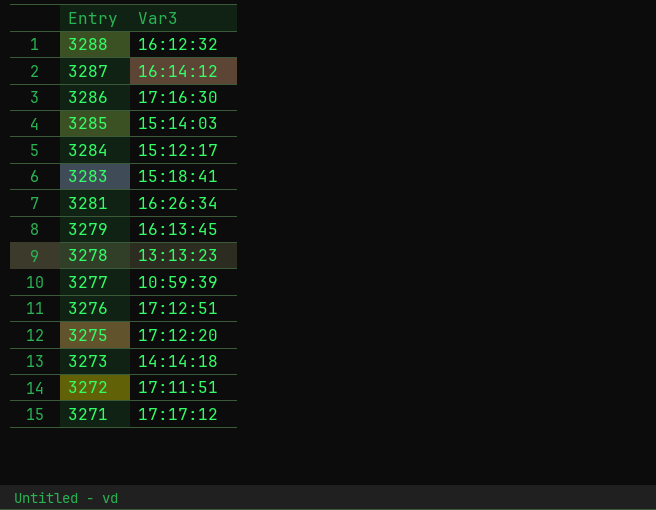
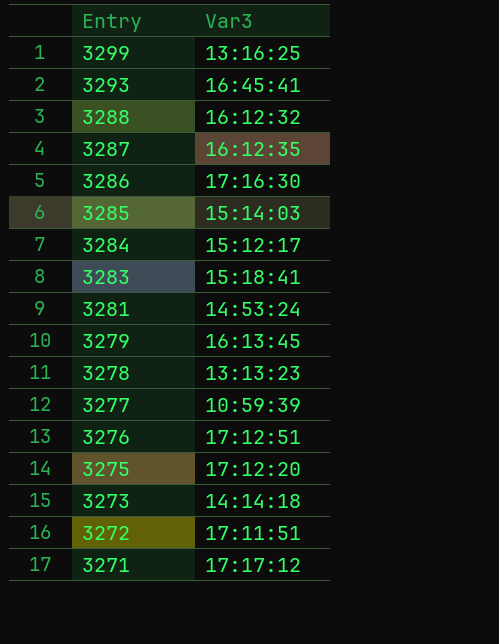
row 3299: none -> 13:16:25
row 3293: none -> 16:45:41
3287 | Var3: 16:14:12 -> 16:12:35
3281 | Var3: 16:26:34 -> 14:53:24

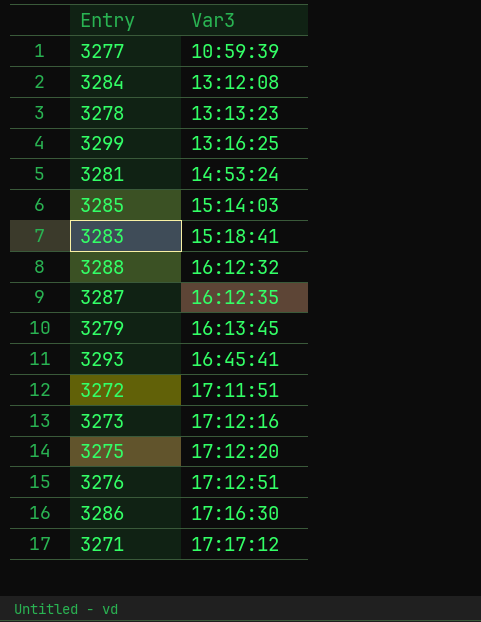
row order: Entry descending -> Var3 ascending
3284 | Var3: 15:12:17 -> 13:12:08
3273 | Var3: 14:14:18 -> 17:12:16

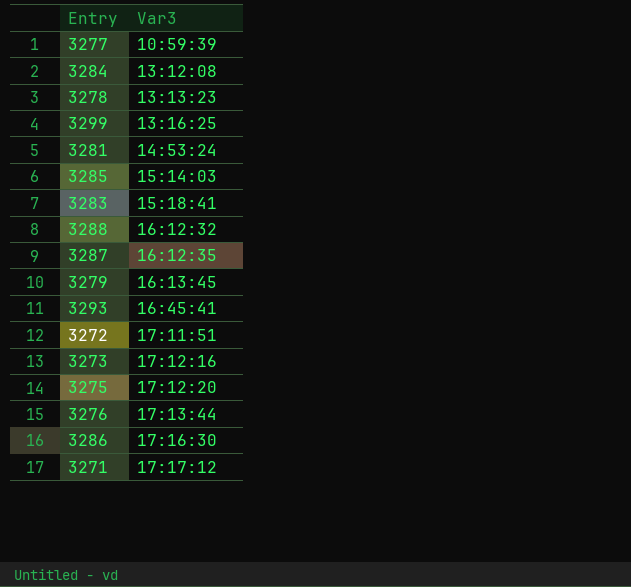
3276 | Var3: 17:12:51 -> 17:13:44

